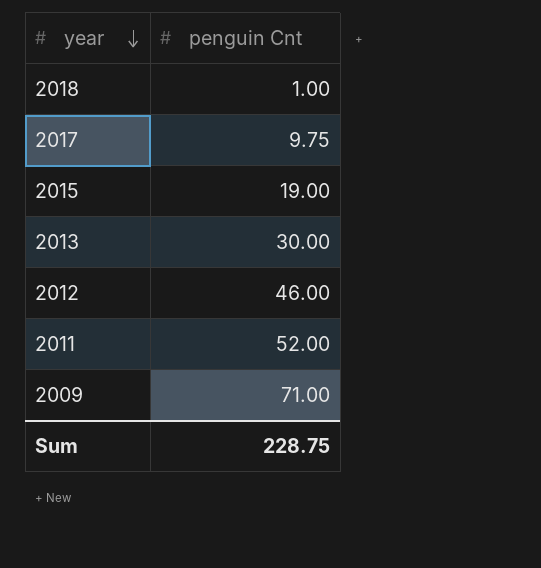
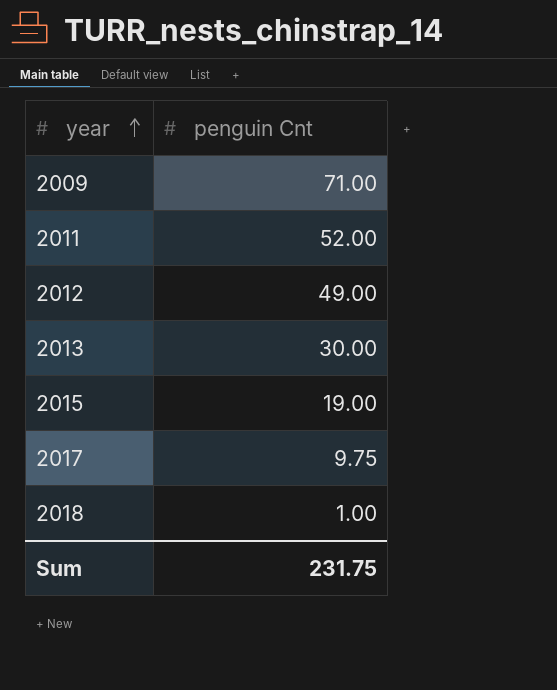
row order: year descending -> year ascending
2012 | penguin Cnt: 46.00 -> 49.00
Sum | penguin Cnt: 228.75 -> 231.75

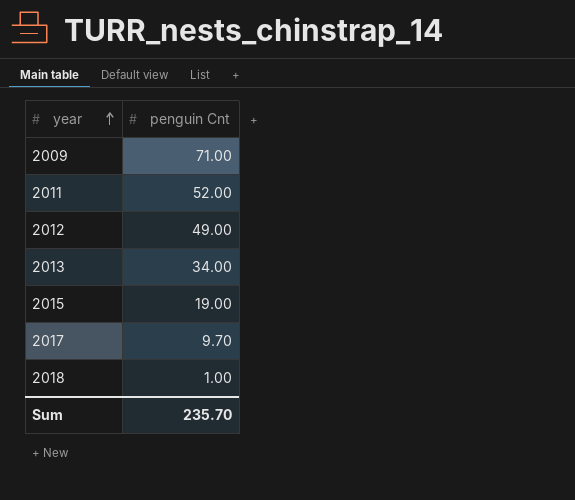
2013 | penguin Cnt: 30.00 -> 34.00
2017 | penguin Cnt: 9.75 -> 9.70
Sum | penguin Cnt: 231.75 -> 235.70

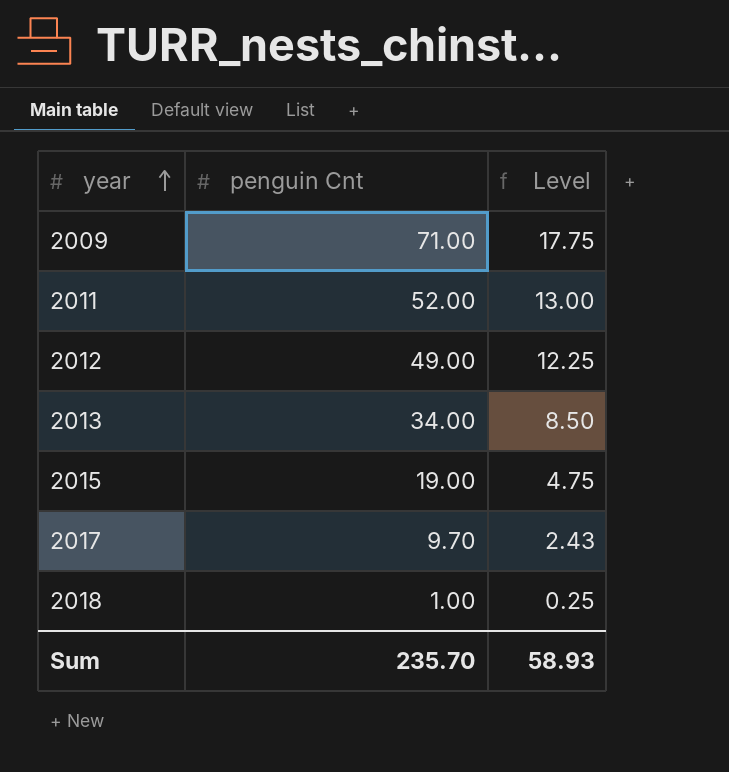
column Level | formula: none -> [penguin Cnt] * 0.25

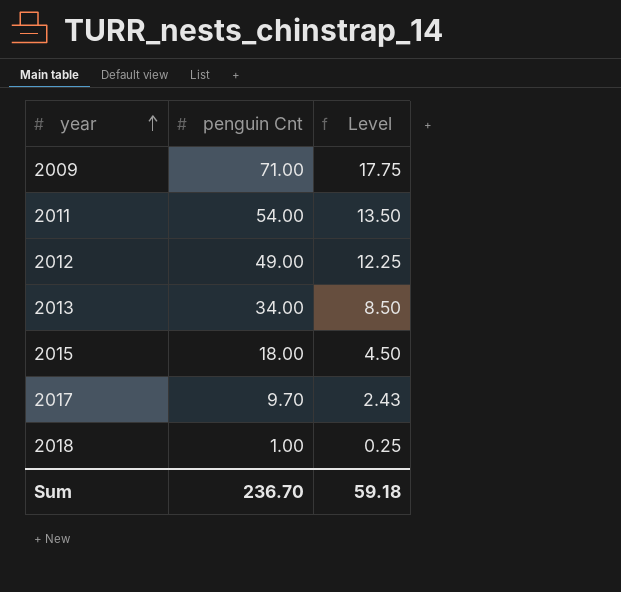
2011 | penguin Cnt: 52.00 -> 54.00
2011 | Level: 13.00 -> 13.50
2015 | penguin Cnt: 19.00 -> 18.00
2015 | Level: 4.75 -> 4.50
Sum | penguin Cnt: 235.70 -> 236.70
Sum | Level: 58.93 -> 59.18

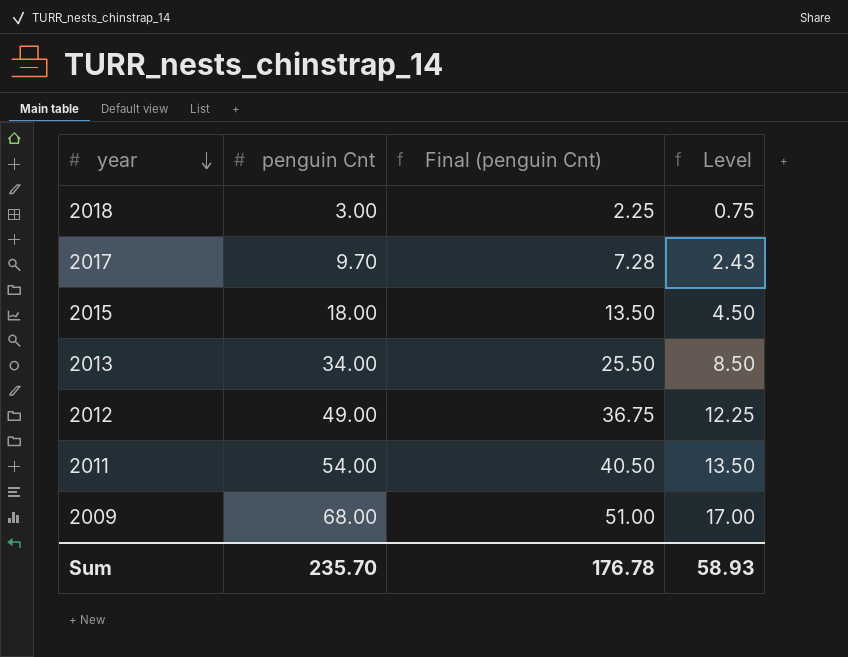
row order: year ascending -> year descending
column Final (penguin Cnt) | formula: none -> [penguin Cnt] * 0.75
2018 | penguin Cnt: 1.00 -> 3.00
2018 | Level: 0.25 -> 0.75
2009 | penguin Cnt: 71.00 -> 68.00
2009 | Level: 17.75 -> 17.00
Sum | penguin Cnt: 236.70 -> 235.70
Sum | Level: 59.18 -> 58.93

